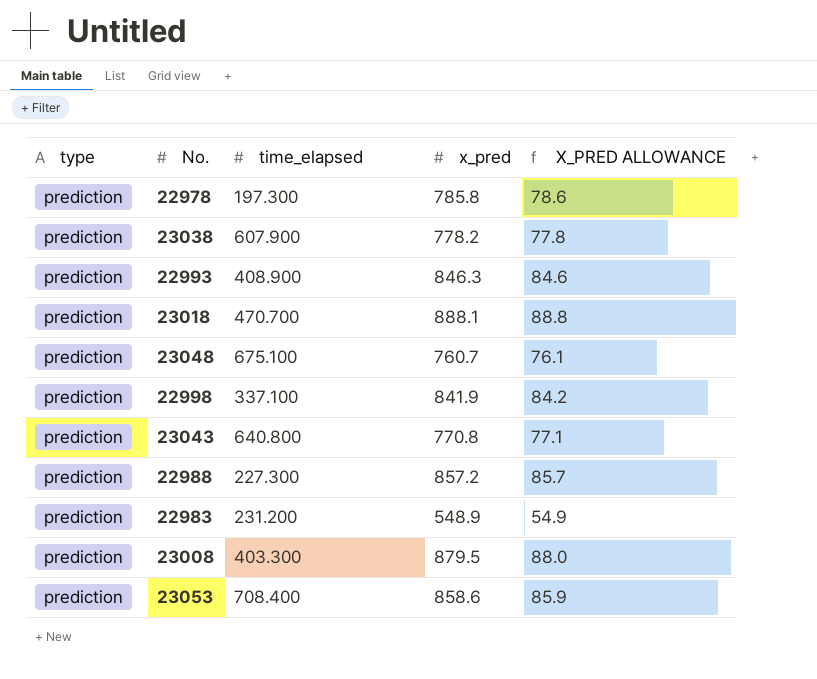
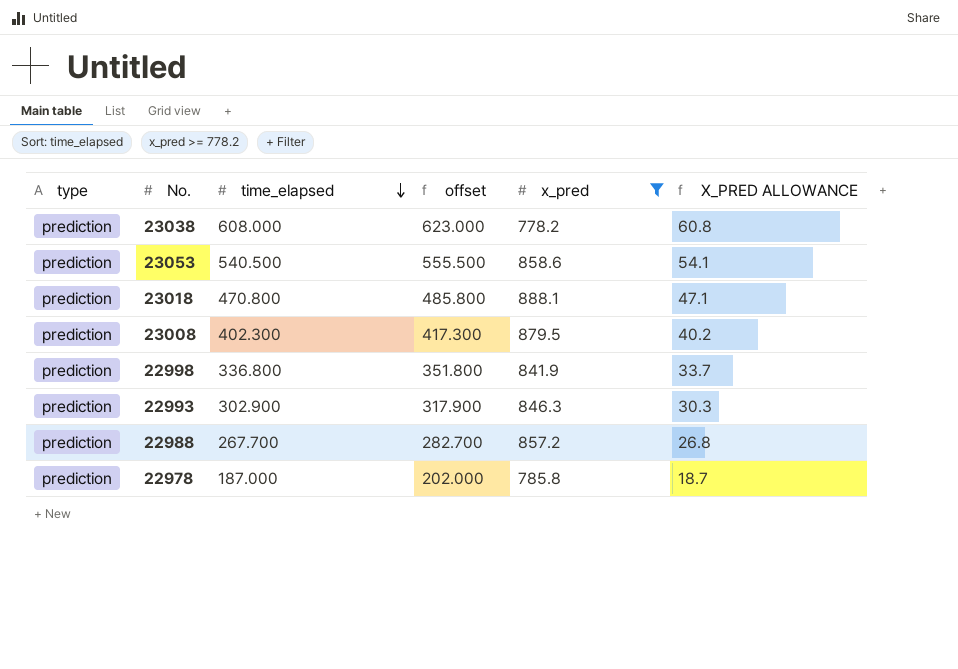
filter: none -> x_pred >= 778.2
row order: none -> time_elapsed descending
column offset | formula: none -> [time_elapsed] + 15
column X_PRED ALLOWANCE | formula: [x_pred] * 0.1 -> [time_elapsed] * 0.1
23038 | time_elapsed: 607.900 -> 608.000
23053 | time_elapsed: 708.400 -> 540.500
23018 | time_elapsed: 470.700 -> 470.800
23008 | time_elapsed: 403.300 -> 402.300
22998 | time_elapsed: 337.100 -> 336.800
22993 | time_elapsed: 408.900 -> 302.900
22988 | time_elapsed: 227.300 -> 267.700
22978 | time_elapsed: 197.300 -> 187.000

